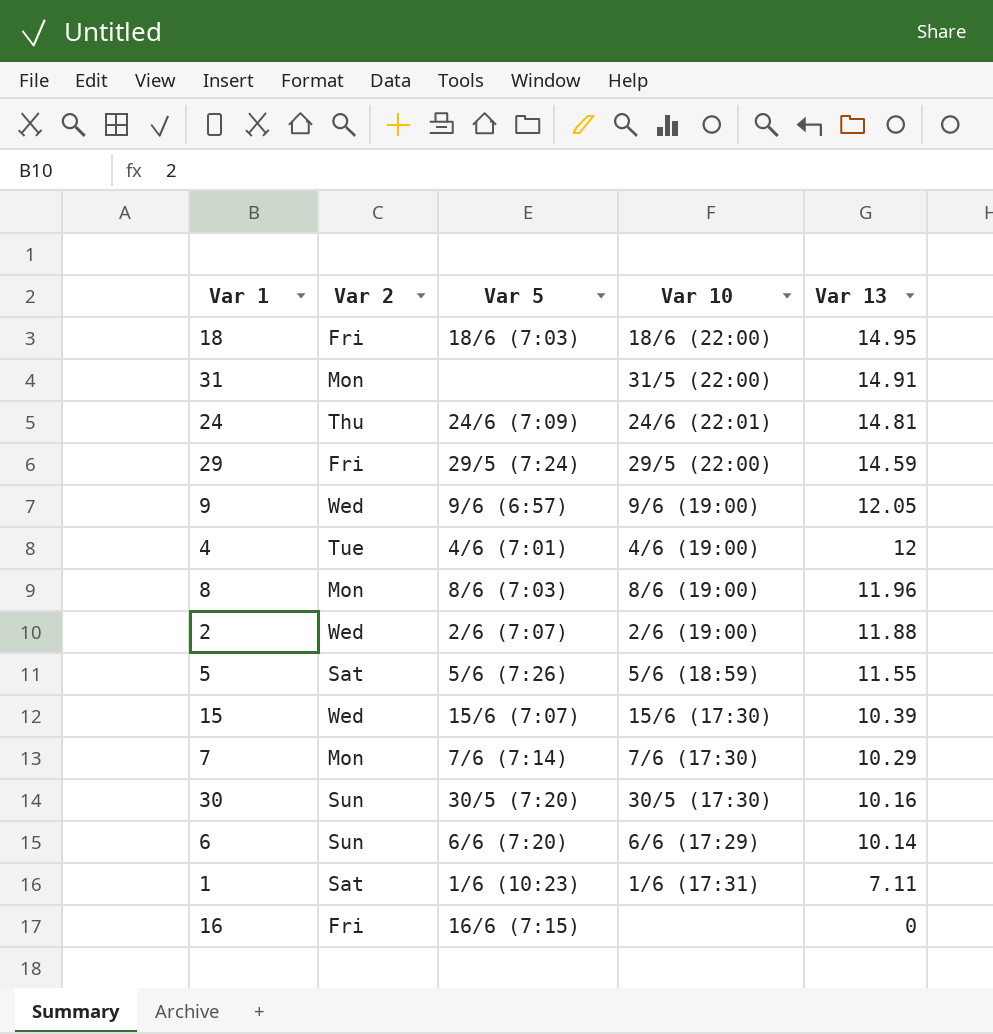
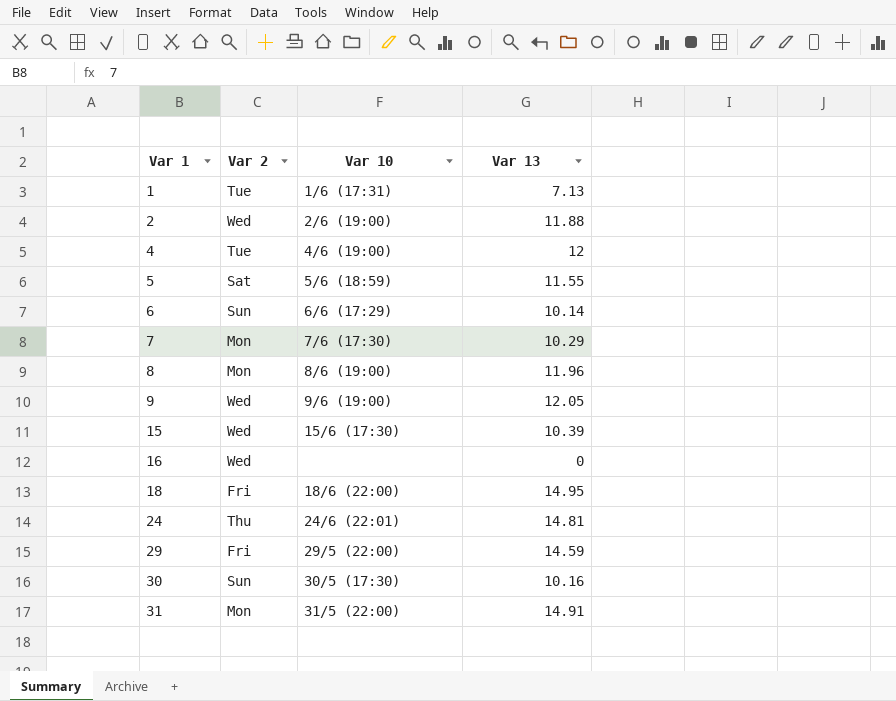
row order: Var 13 descending -> Var 1 ascending
column Var 5 | position: 3 -> none
1 | Var 2: Sat -> Tue
1 | Var 13: 7.11 -> 7.13
16 | Var 2: Fri -> Wed

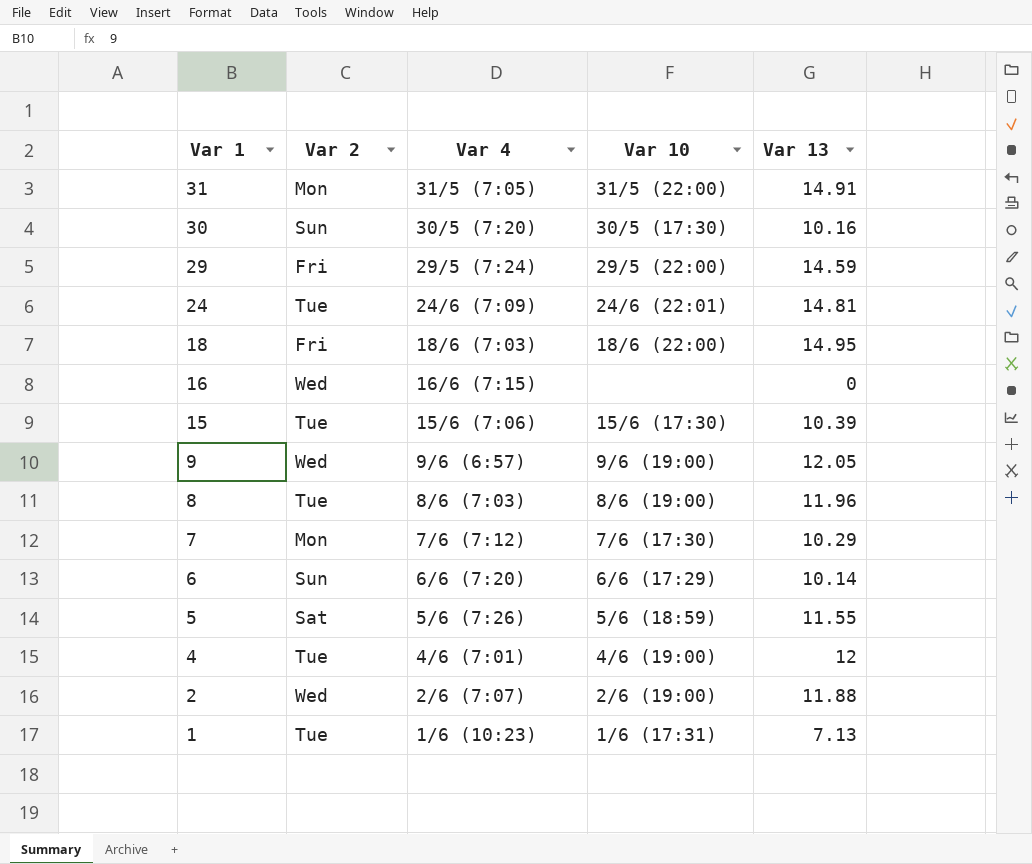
row order: Var 1 ascending -> Var 1 descending
column Var 4 | position: none -> 3
24 | Var 2: Thu -> Tue
15 | Var 2: Wed -> Tue
8 | Var 2: Mon -> Tue

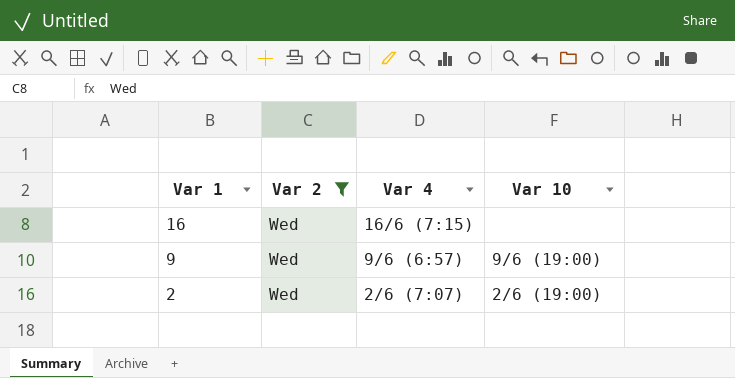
filter: none -> Var 2 = Wed
column Var 13 | position: 5 -> none

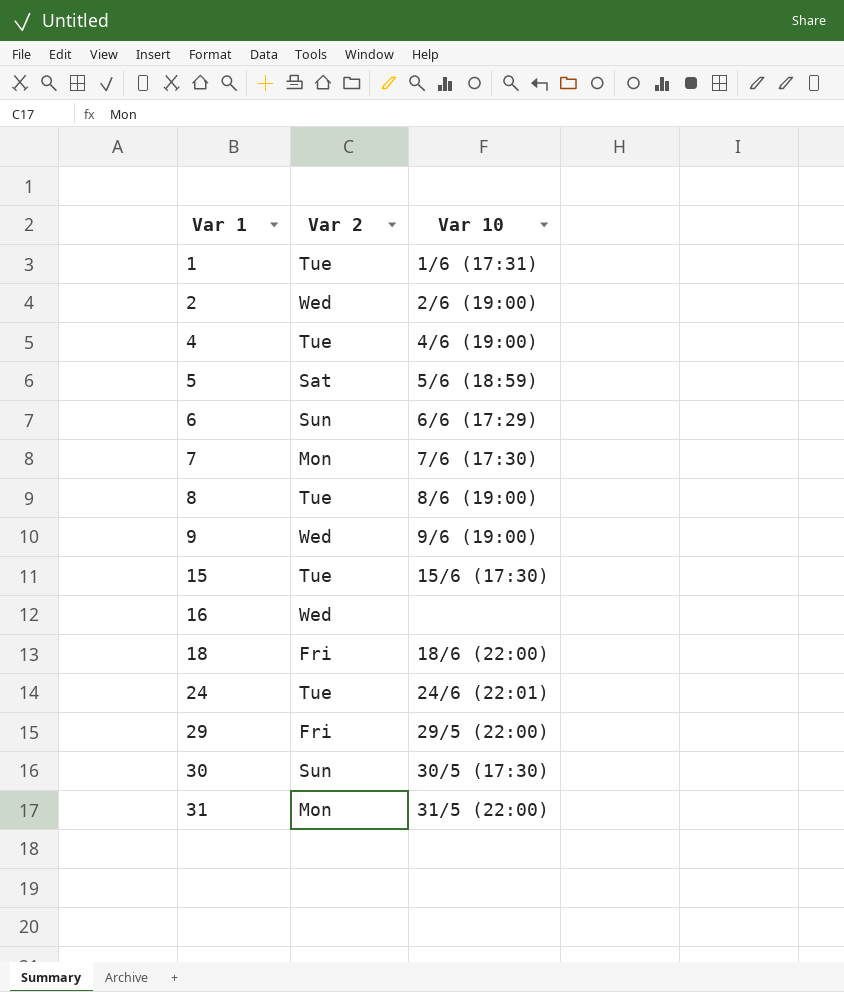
filter: Var 2 = Wed -> none
row order: Var 1 descending -> Var 1 ascending
column Var 4 | position: 3 -> none

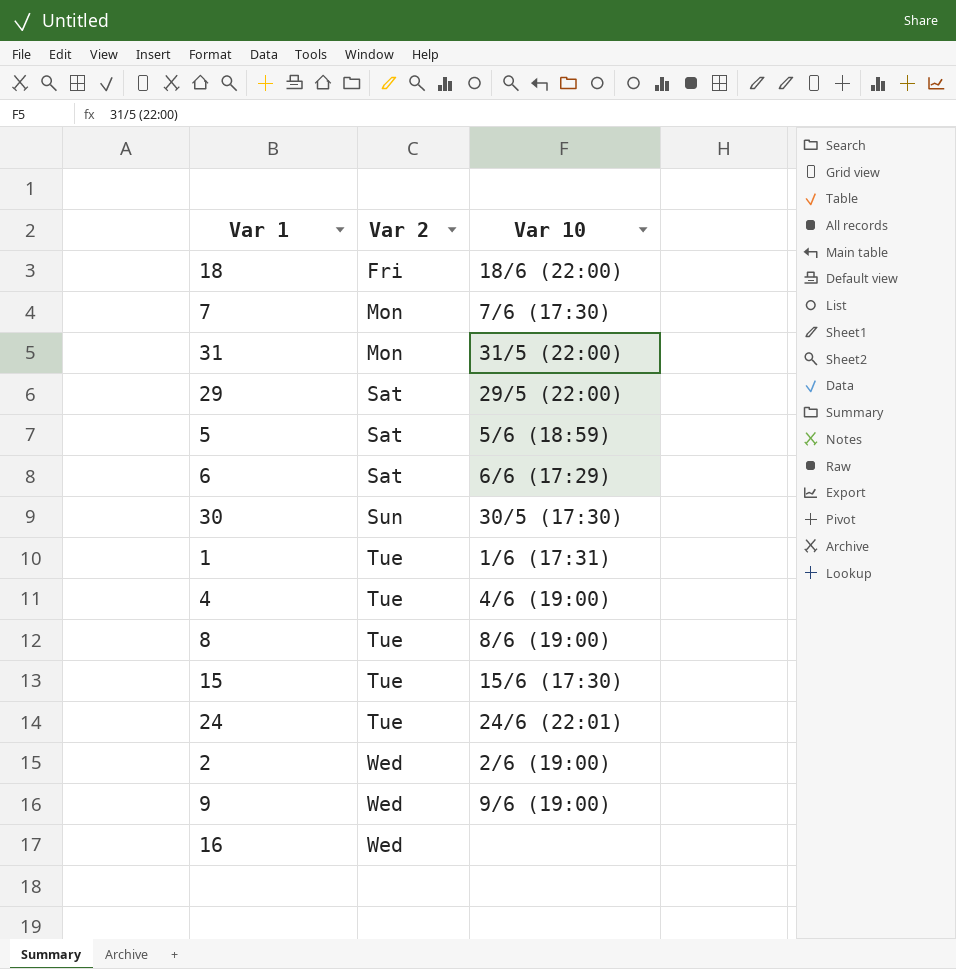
row order: Var 1 ascending -> Var 2 ascending
29 | Var 2: Fri -> Sat
6 | Var 2: Sun -> Sat

